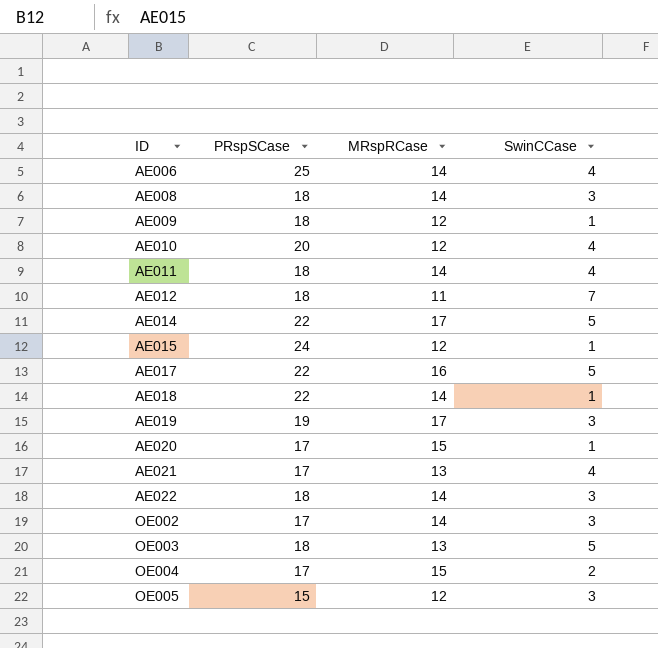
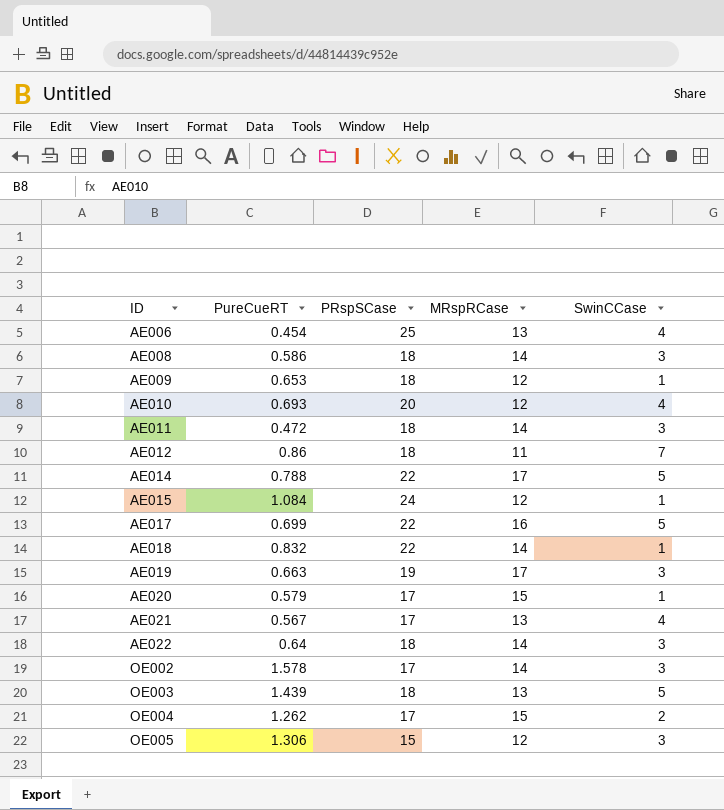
column PureCueRT | position: none -> 2
AE006 | MRspRCase: 14 -> 13
AE011 | SwinCCase: 4 -> 3

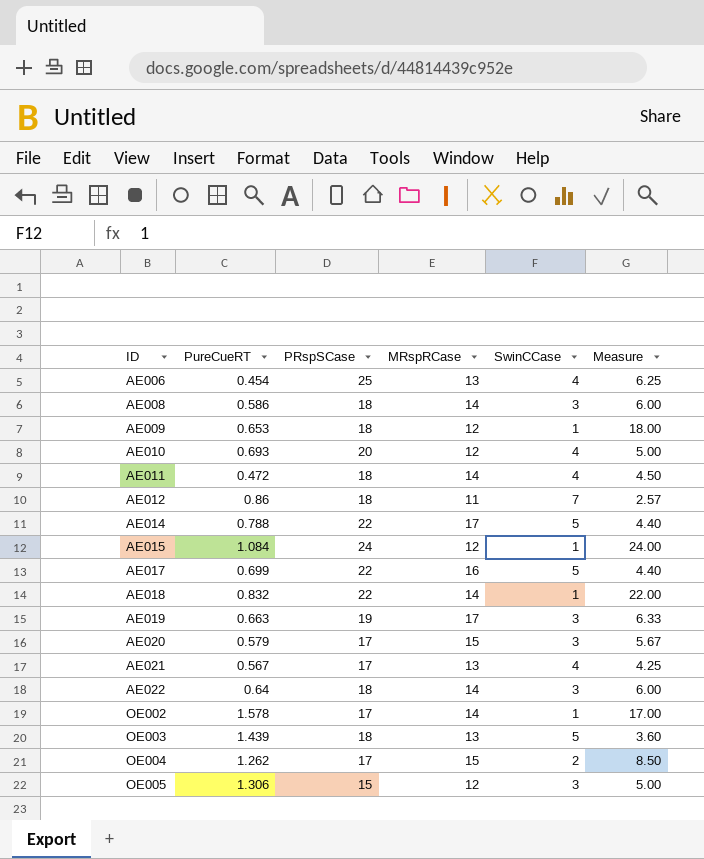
column Measure | formula: none -> [PRspSCase] / [SwinCCase]
AE011 | SwinCCase: 3 -> 4
AE020 | SwinCCase: 1 -> 3
OE002 | SwinCCase: 3 -> 1

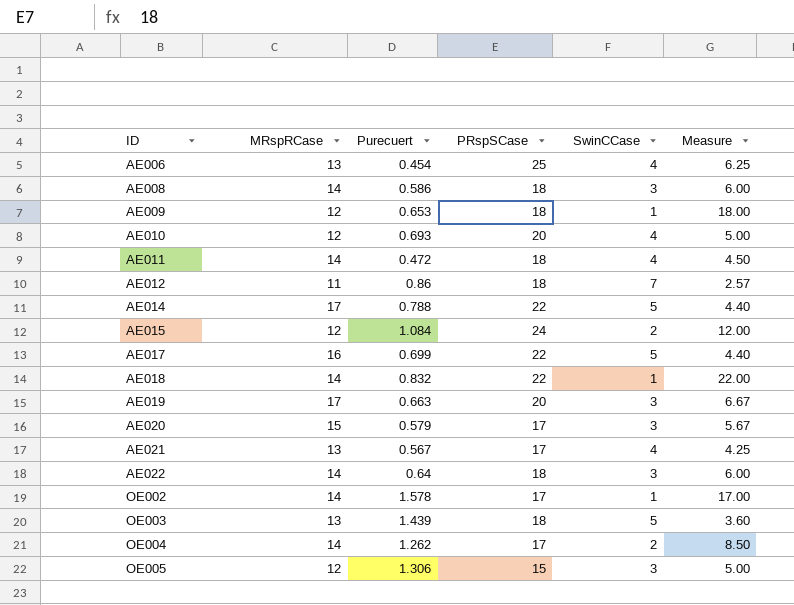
column MRspRCase | position: 4 -> 2
column name: PureCueRT -> Purecuert
AE015 | SwinCCase: 1 -> 2
AE015 | Measure: 24.00 -> 12.00
AE019 | PRspSCase: 19 -> 20
AE019 | Measure: 6.33 -> 6.67
OE004 | MRspRCase: 15 -> 14

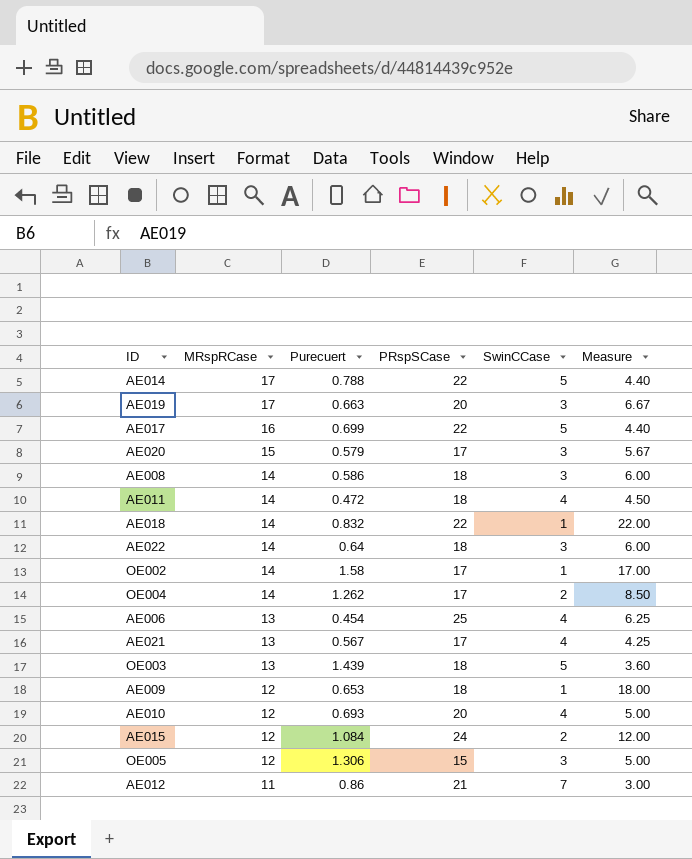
row order: ID ascending -> MRspRCase descending
OE002 | Purecuert: 1.578 -> 1.58
AE012 | PRspSCase: 18 -> 21
AE012 | Measure: 2.57 -> 3.00

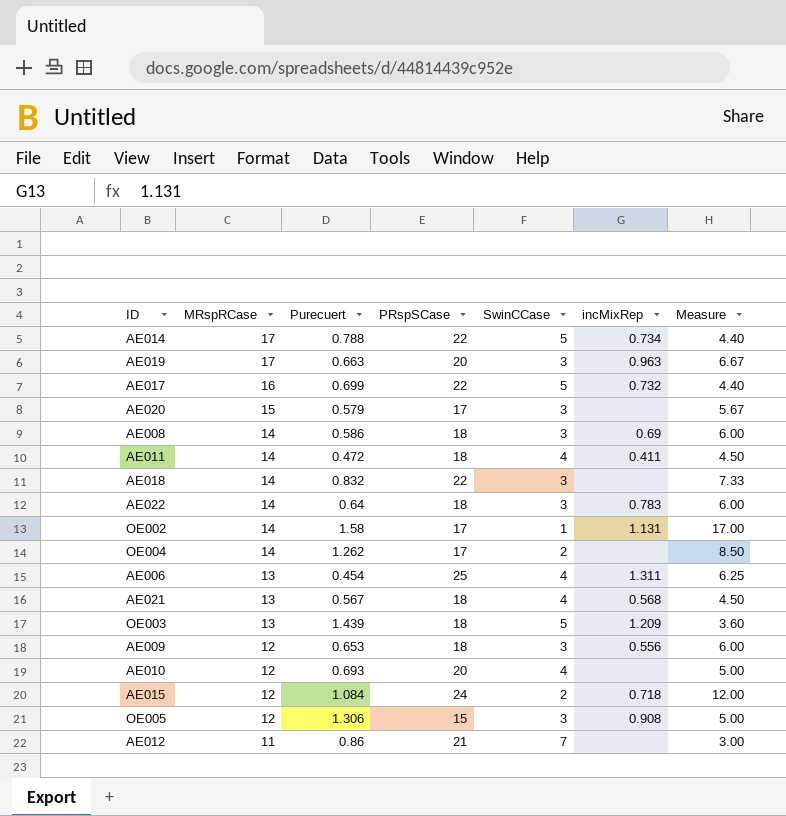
column incMixRep | position: none -> 6
AE018 | SwinCCase: 1 -> 3
AE018 | Measure: 22.00 -> 7.33
AE021 | PRspSCase: 17 -> 18
AE021 | Measure: 4.25 -> 4.50
AE009 | SwinCCase: 1 -> 3
AE009 | Measure: 18.00 -> 6.00

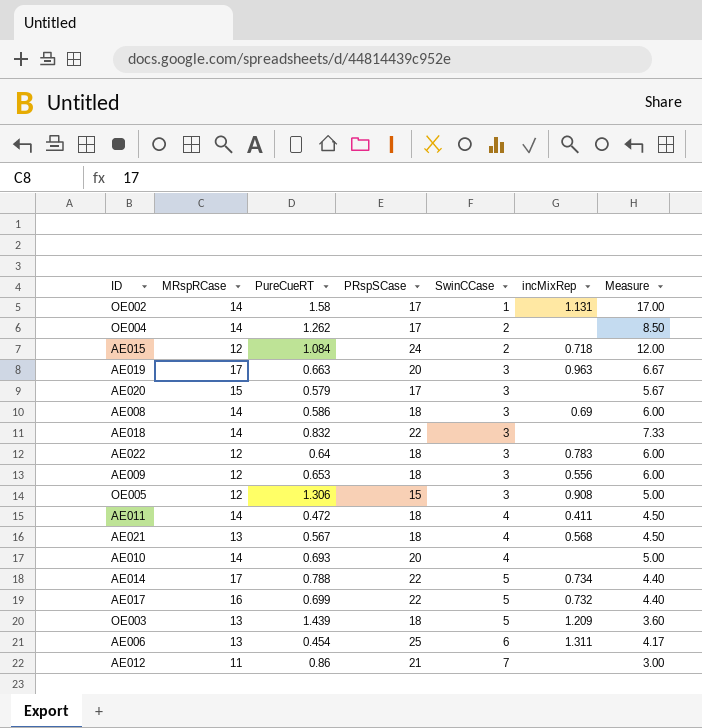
row order: MRspRCase descending -> SwinCCase ascending
column name: Purecuert -> PureCueRT
AE022 | MRspRCase: 14 -> 12
AE010 | MRspRCase: 12 -> 14
AE006 | SwinCCase: 4 -> 6
AE006 | Measure: 6.25 -> 4.17

